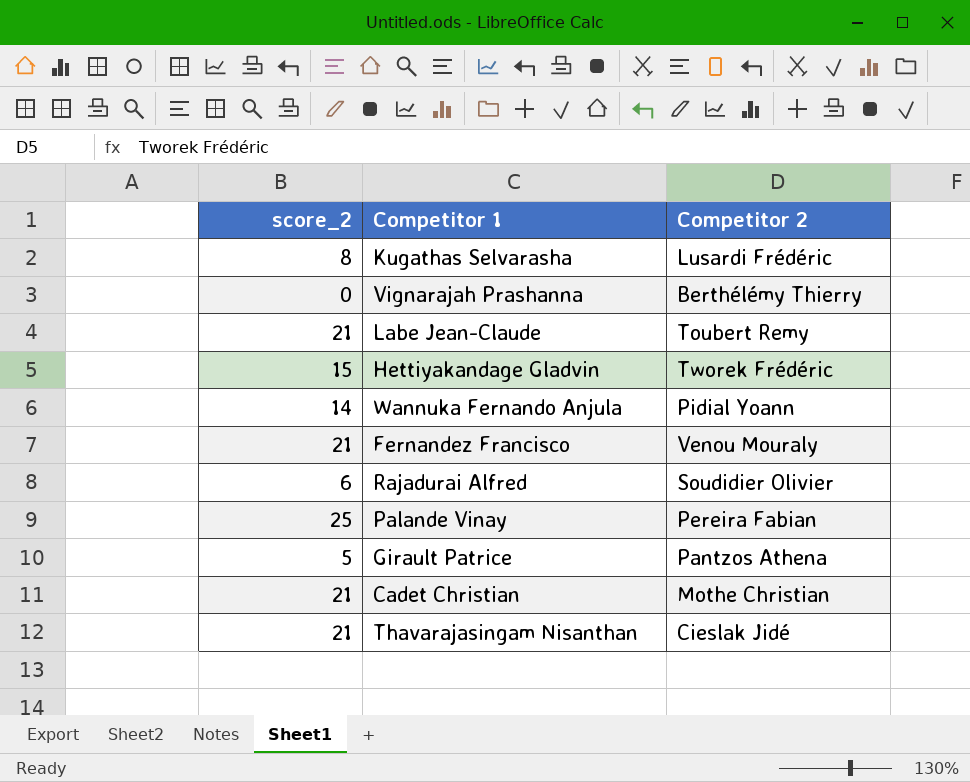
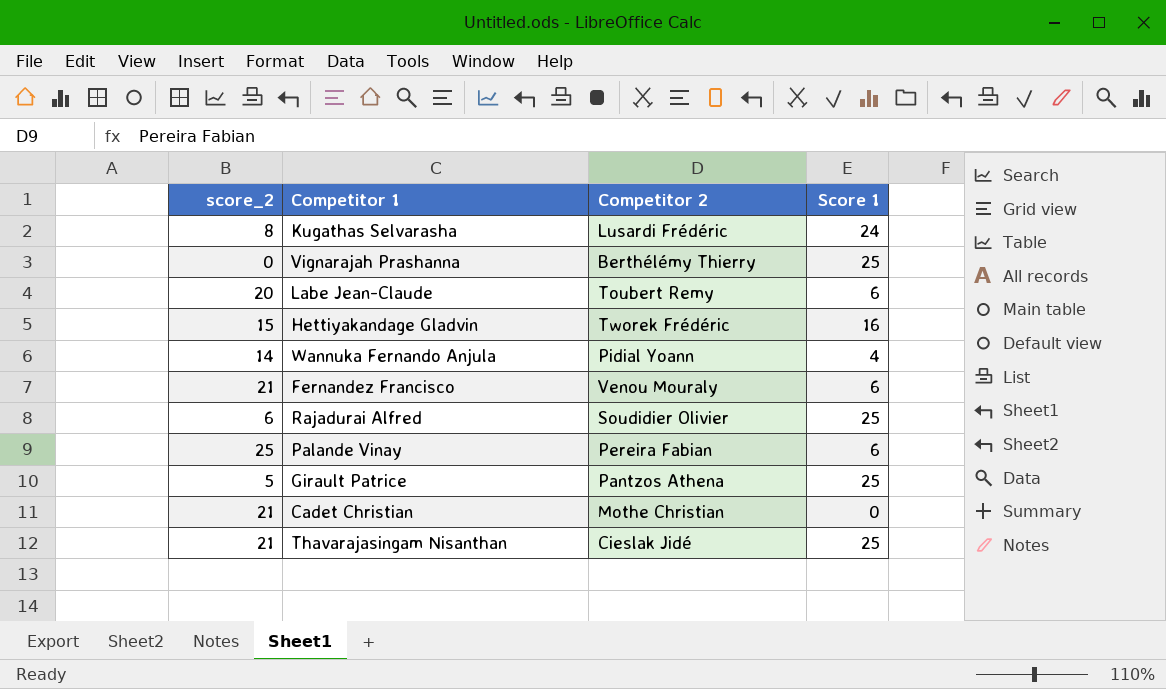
column Score 1 | position: none -> 4
Labe Jean-Claude | score_2: 21 -> 20

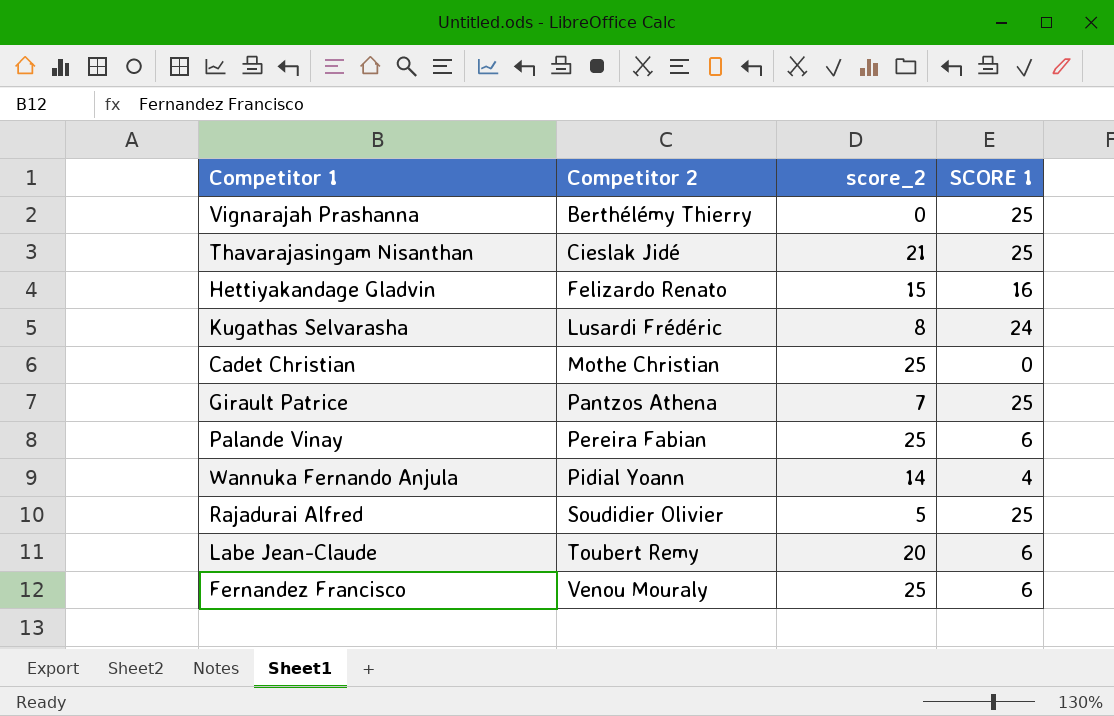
row order: none -> Competitor 2 ascending
column score_2 | position: 1 -> 3
column name: Score 1 -> SCORE 1
Hettiyakandage Gladvin | Competitor 2: Tworek Frédéric -> Felizardo Renato
Cadet Christian | score_2: 21 -> 25
Girault Patrice | score_2: 5 -> 7
Rajadurai Alfred | score_2: 6 -> 5
Fernandez Francisco | score_2: 21 -> 25

